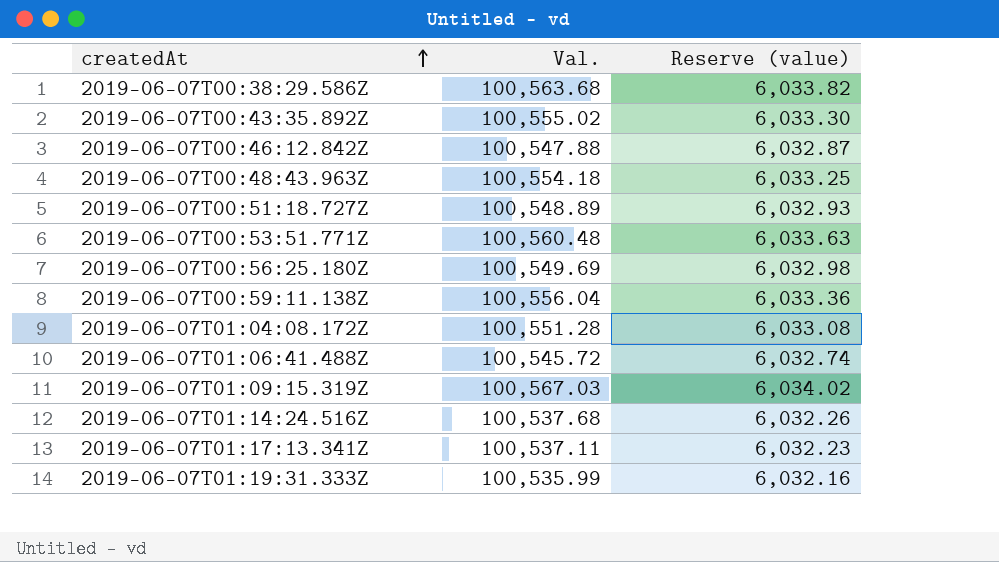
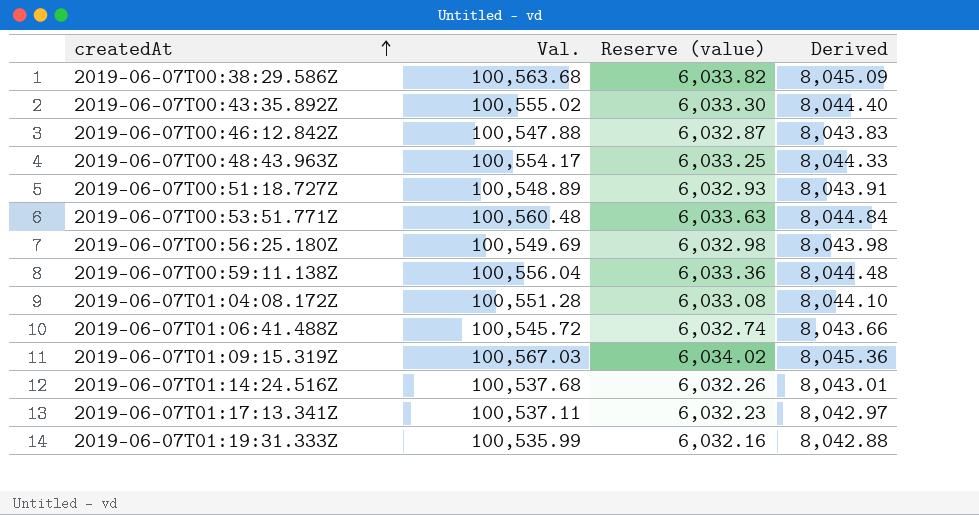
column Derived | formula: none -> [Val.] * 0.08
2019-06-07T00:48:43.963Z | Val.: 100,554.18 -> 100,554.17

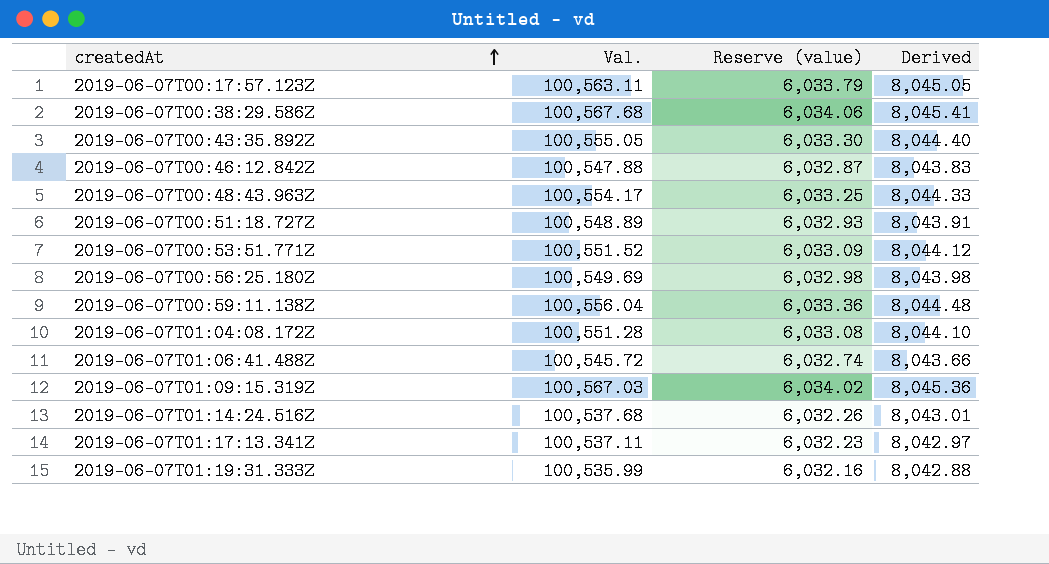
row 2019-06-07T00:17:57.123Z: none -> 100,563.11 | 6,033.79 | 8,045.05
2019-06-07T00:38:29.586Z | Val.: 100,563.68 -> 100,567.68
2019-06-07T00:38:29.586Z | Reserve (value): 6,033.82 -> 6,034.06
2019-06-07T00:38:29.586Z | Derived: 8,045.09 -> 8,045.41
2019-06-07T00:43:35.892Z | Val.: 100,555.02 -> 100,555.05
2019-06-07T00:53:51.771Z | Val.: 100,560.48 -> 100,551.52
2019-06-07T00:53:51.771Z | Reserve (value): 6,033.63 -> 6,033.09
2019-06-07T00:53:51.771Z | Derived: 8,044.84 -> 8,044.12

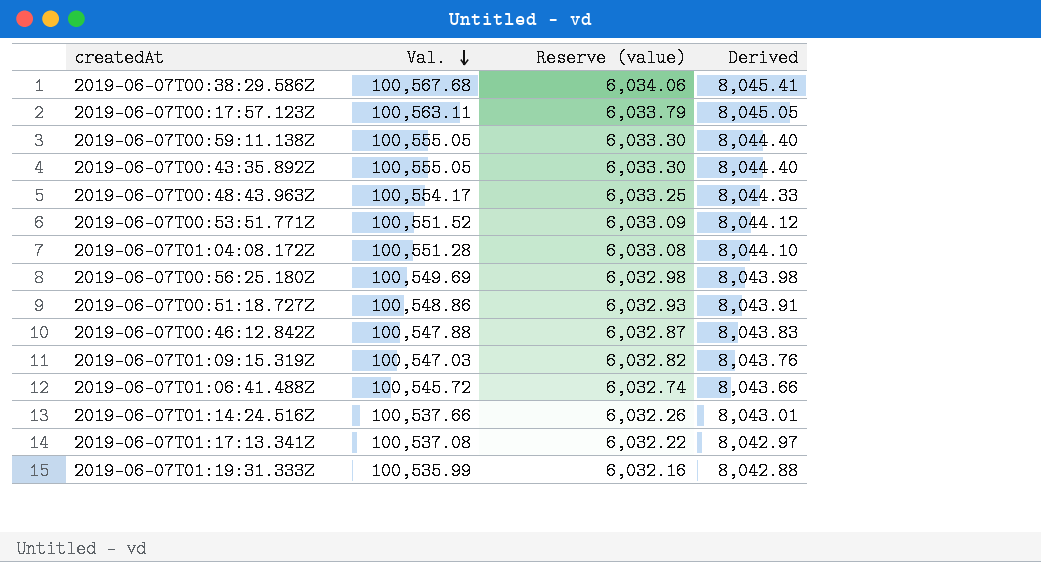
row order: createdAt ascending -> Val. descending
2019-06-07T00:59:11.138Z | Val.: 100,556.04 -> 100,555.05
2019-06-07T00:59:11.138Z | Reserve (value): 6,033.36 -> 6,033.30
2019-06-07T00:59:11.138Z | Derived: 8,044.48 -> 8,044.40
2019-06-07T00:51:18.727Z | Val.: 100,548.89 -> 100,548.86
2019-06-07T01:09:15.319Z | Val.: 100,567.03 -> 100,547.03
2019-06-07T01:09:15.319Z | Reserve (value): 6,034.02 -> 6,032.82
2019-06-07T01:09:15.319Z | Derived: 8,045.36 -> 8,043.76
2019-06-07T01:14:24.516Z | Val.: 100,537.68 -> 100,537.66
2019-06-07T01:17:13.341Z | Val.: 100,537.11 -> 100,537.08
2019-06-07T01:17:13.341Z | Reserve (value): 6,032.23 -> 6,032.22

